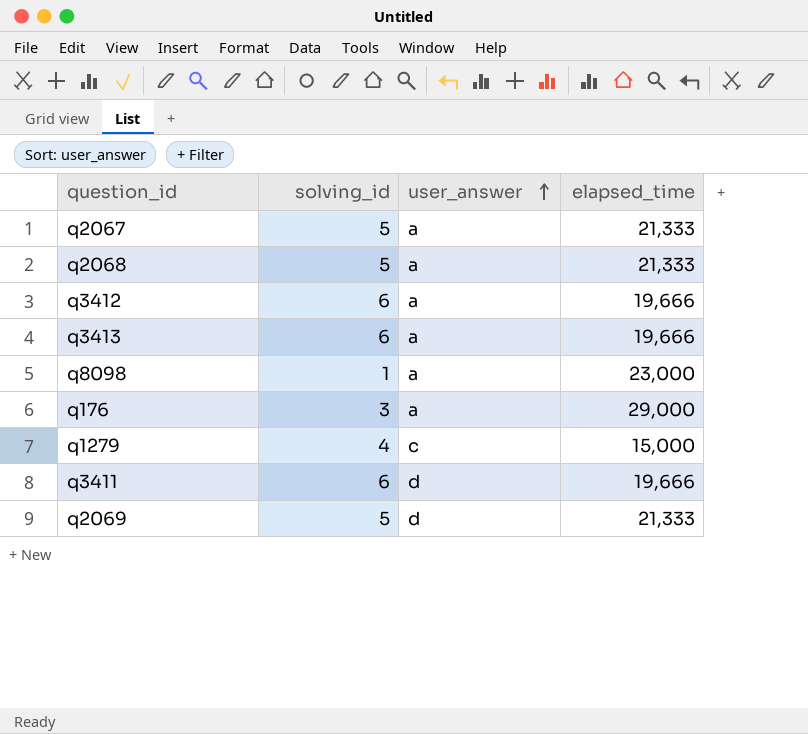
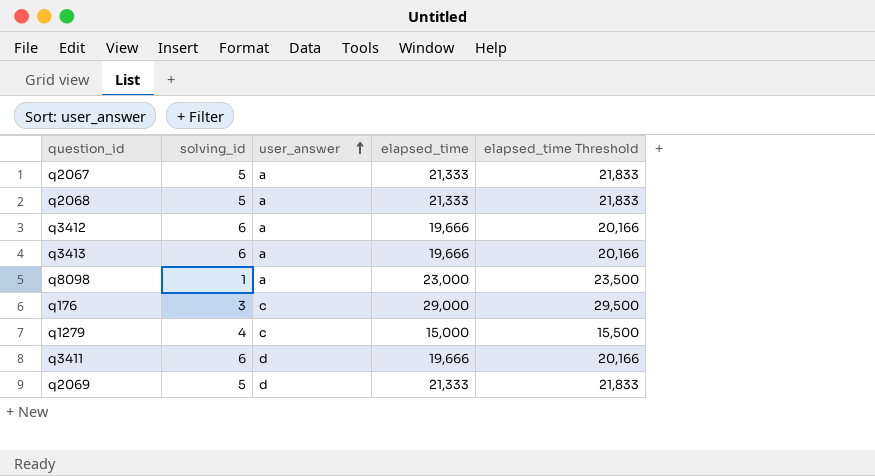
column elapsed_time Threshold | formula: none -> [elapsed_time] + 500
q176 | user_answer: a -> c

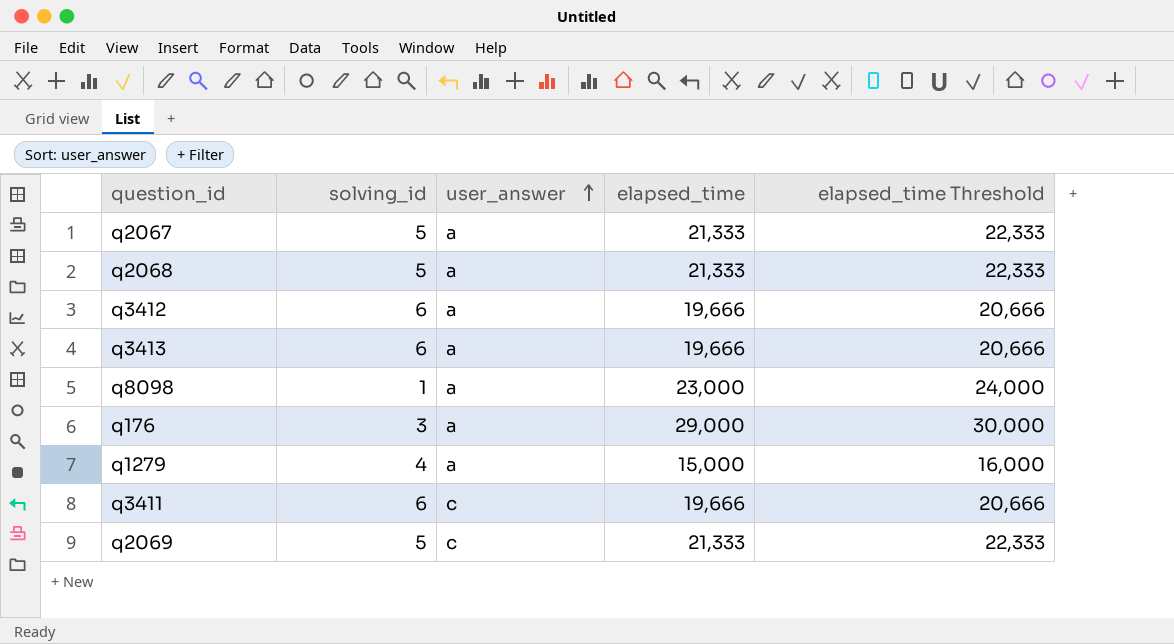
column elapsed_time Threshold | formula: [elapsed_time] + 500 -> [elapsed_time] + 1000
q176 | user_answer: c -> a
q1279 | user_answer: c -> a
q3411 | user_answer: d -> c
q2069 | user_answer: d -> c

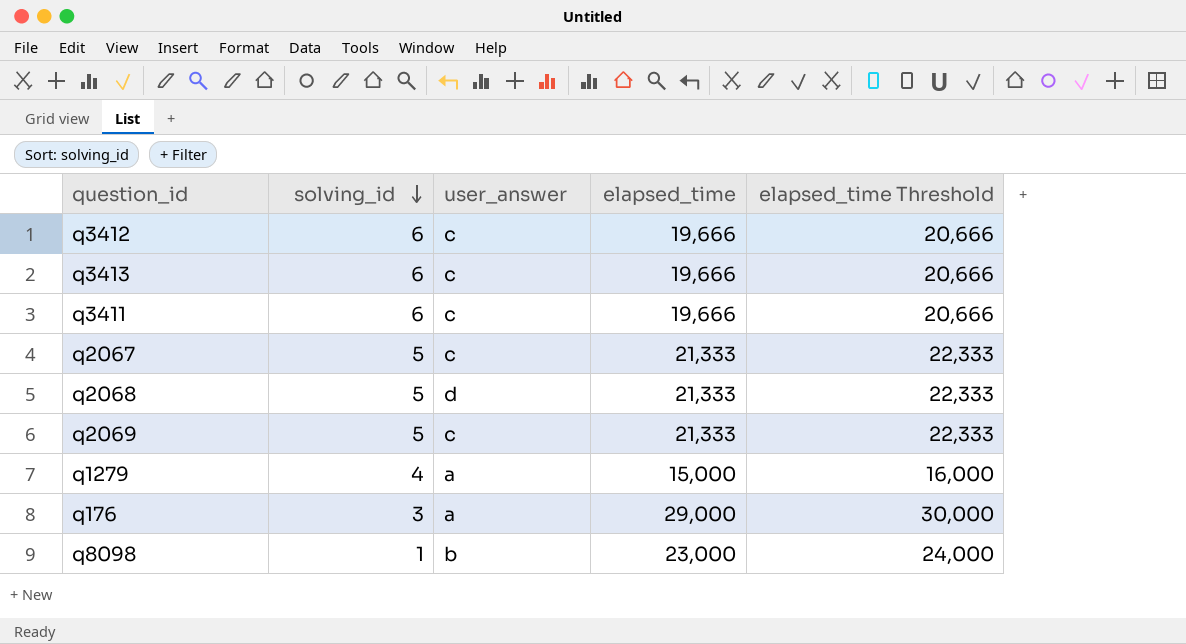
row order: user_answer ascending -> solving_id descending
q3412 | user_answer: a -> c
q3413 | user_answer: a -> c
q2067 | user_answer: a -> c
q2068 | user_answer: a -> d
q8098 | user_answer: a -> b

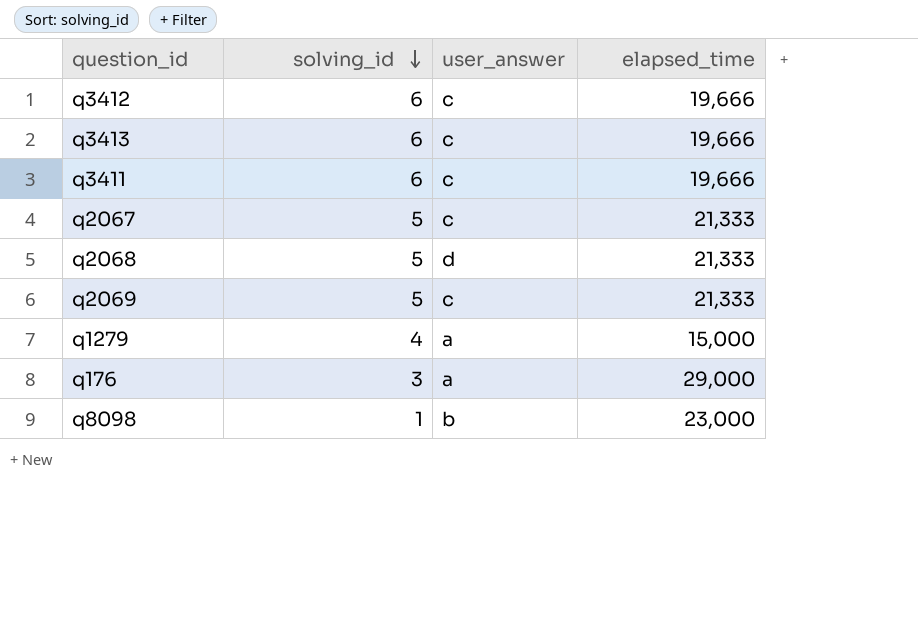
column elapsed_time Threshold | formula: [elapsed_time] + 1000 -> none

